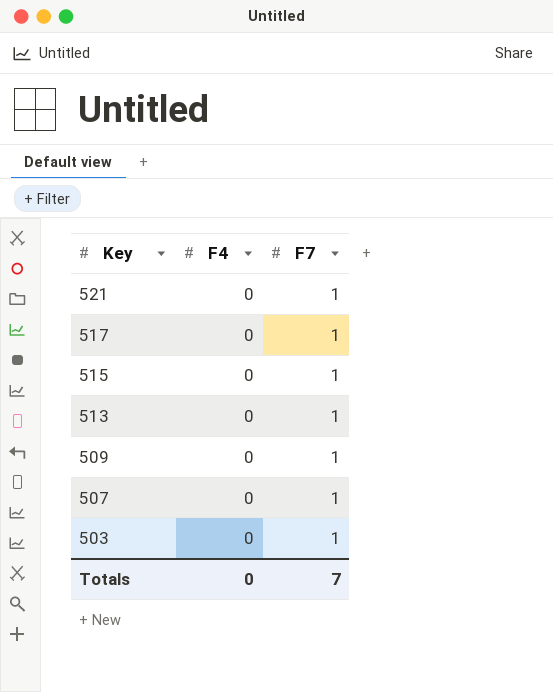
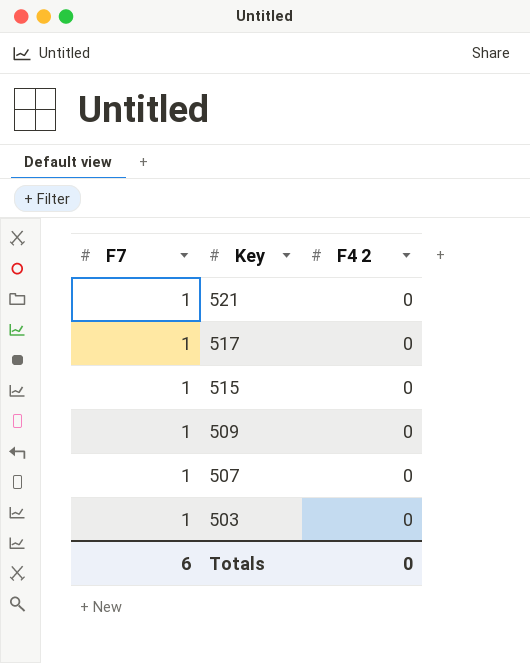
column F7 | position: 3 -> 1
column name: F4 -> F4 2
row 513: 0 | 1 -> none
Totals | F7: 7 -> 6

